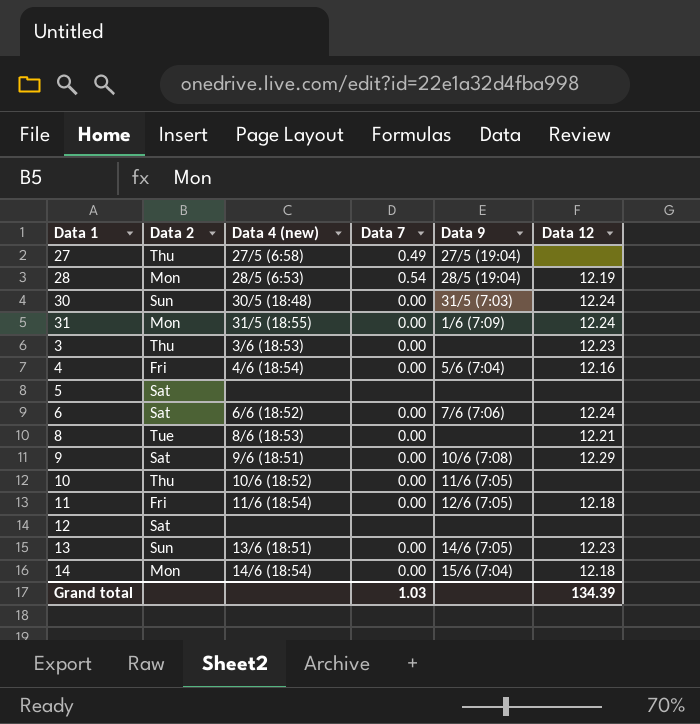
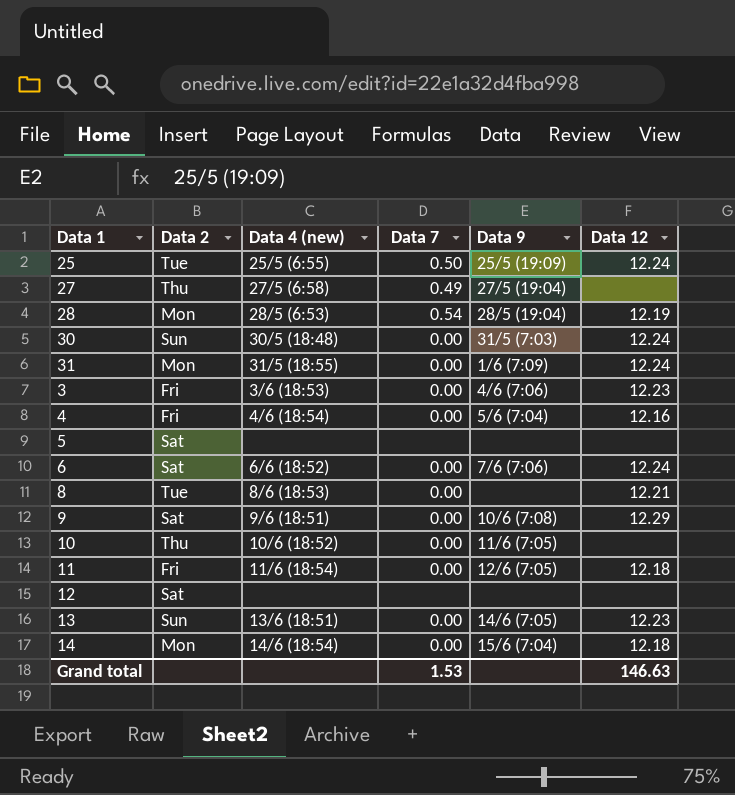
row 25: none -> Tue | 25/5 (6:55) | 0.50 | 25/5 (19:09) | 12.24
3 | Data 2: Thu -> Fri
3 | Data 9: none -> 4/6 (7:06)
Grand total | Data 7: 1.03 -> 1.53
Grand total | Data 12: 134.39 -> 146.63

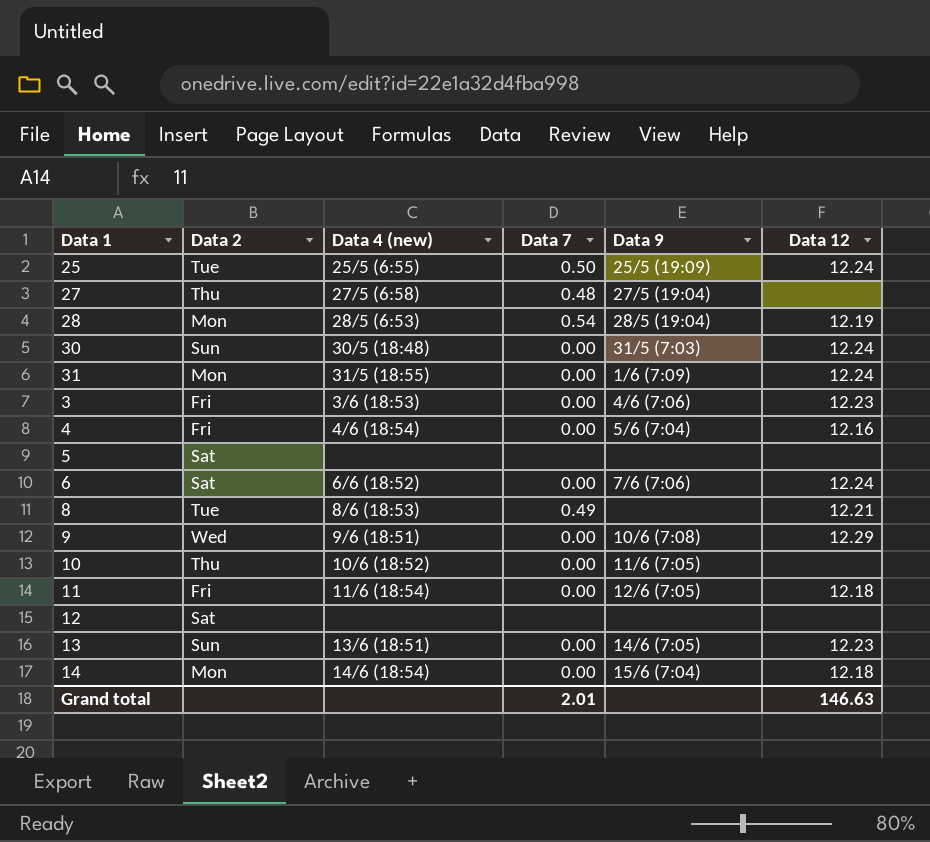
27 | Data 7: 0.49 -> 0.48
8 | Data 7: 0.00 -> 0.49
9 | Data 2: Sat -> Wed
Grand total | Data 7: 1.53 -> 2.01

